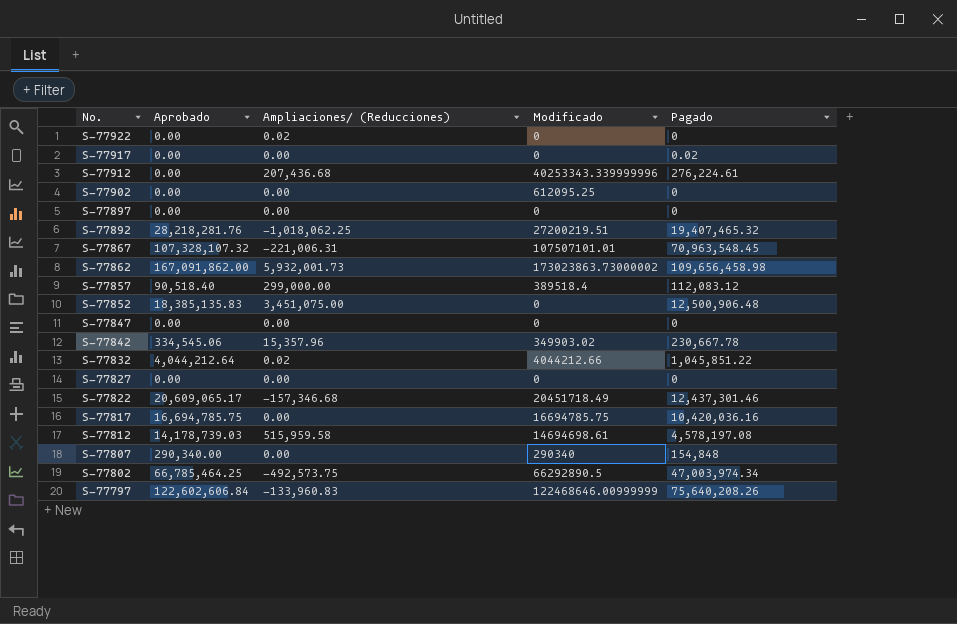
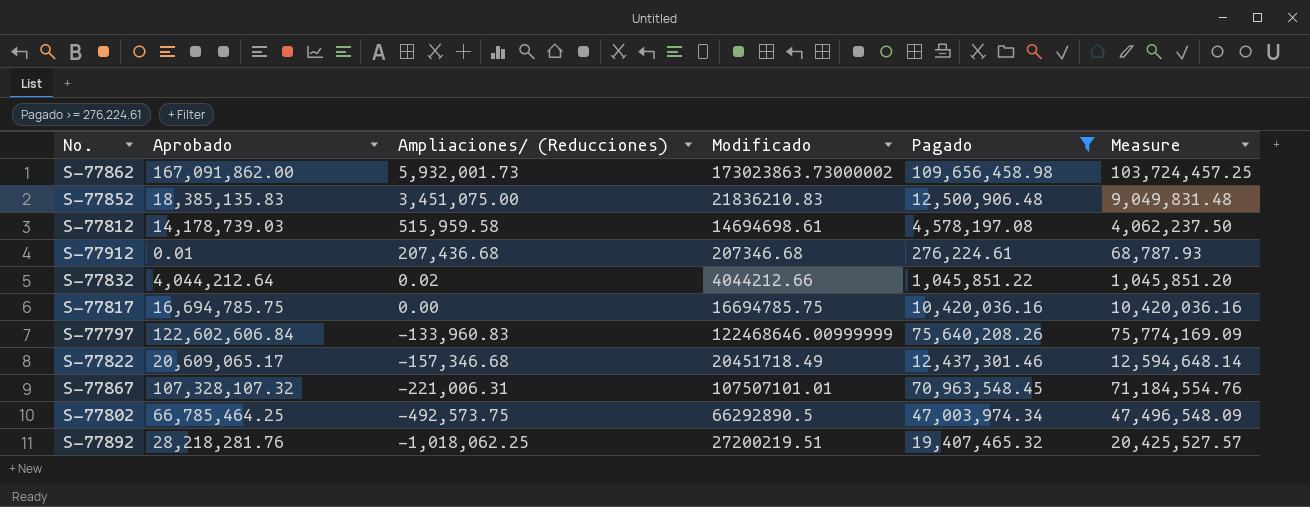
filter: none -> Pagado >= 276,224.61
row order: No. descending -> Ampliaciones/ (Reducciones) descending
column Measure | formula: none -> [Pagado] - [Ampliaciones/ (Reducciones)]
S-77852 | Modificado: 0 -> 21836210.83
S-77912 | Aprobado: 0.00 -> 0.01
S-77912 | Modificado: 40253343.339999996 -> 207346.68

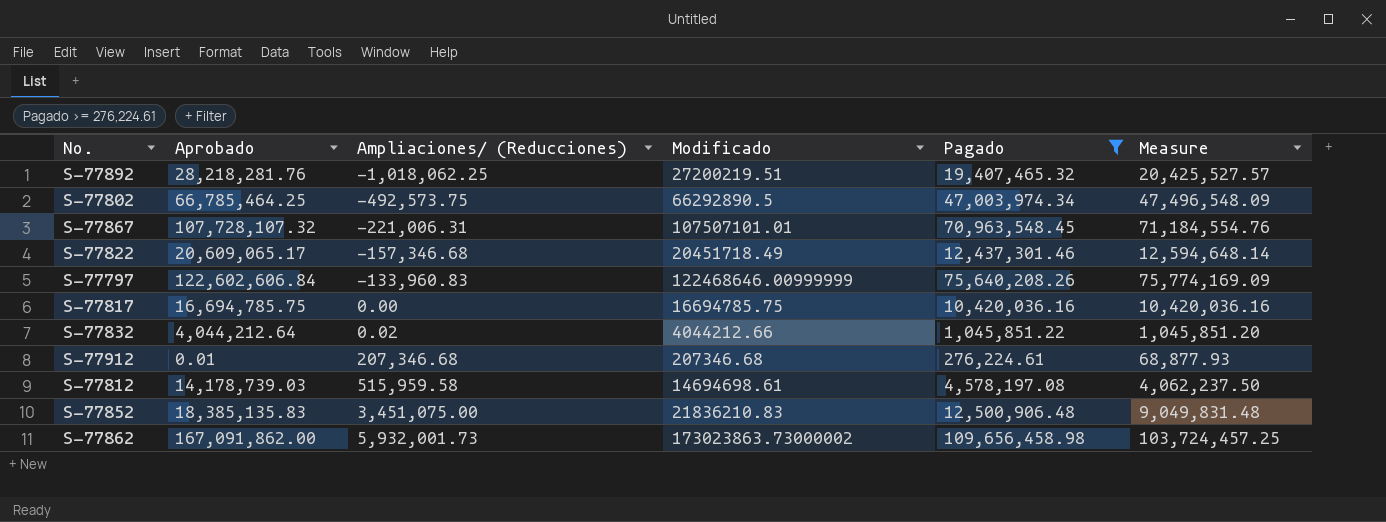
row order: Ampliaciones/ (Reducciones) descending -> Ampliaciones/ (Reducciones) ascending
S-77867 | Aprobado: 107,328,107.32 -> 107,728,107.32
S-77912 | Ampliaciones/ (Reducciones): 207,436.68 -> 207,346.68
S-77912 | Measure: 68,787.93 -> 68,877.93

